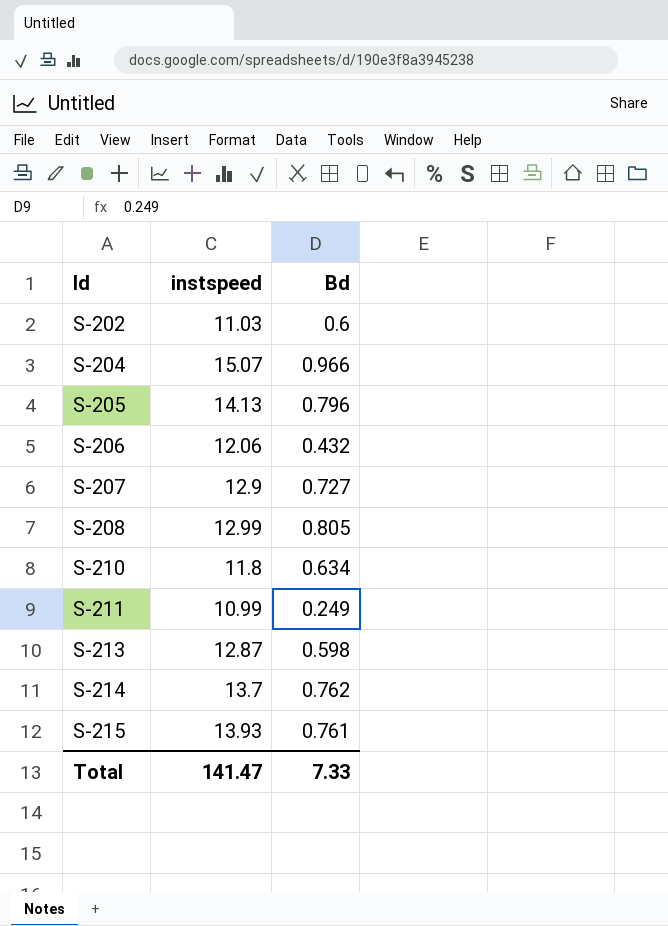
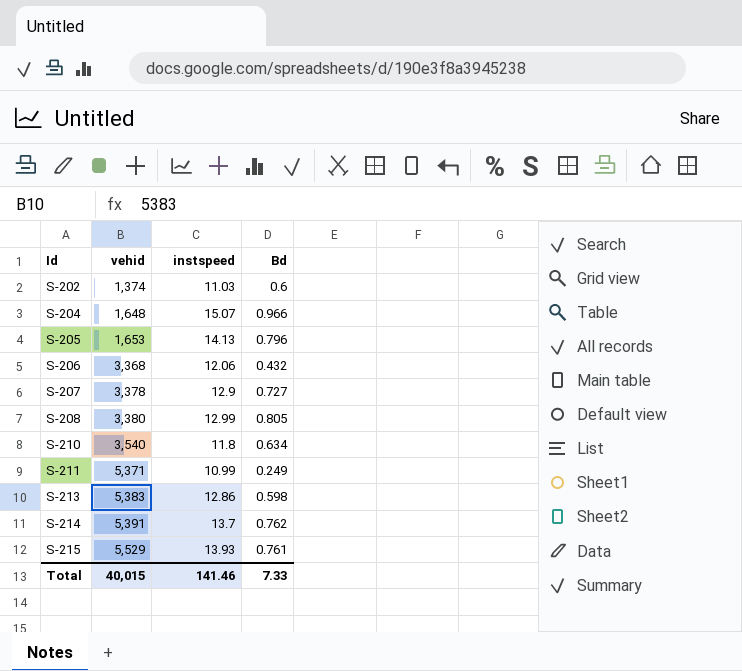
column vehid | position: none -> 2
S-213 | instspeed: 12.87 -> 12.86
Total | instspeed: 141.47 -> 141.46

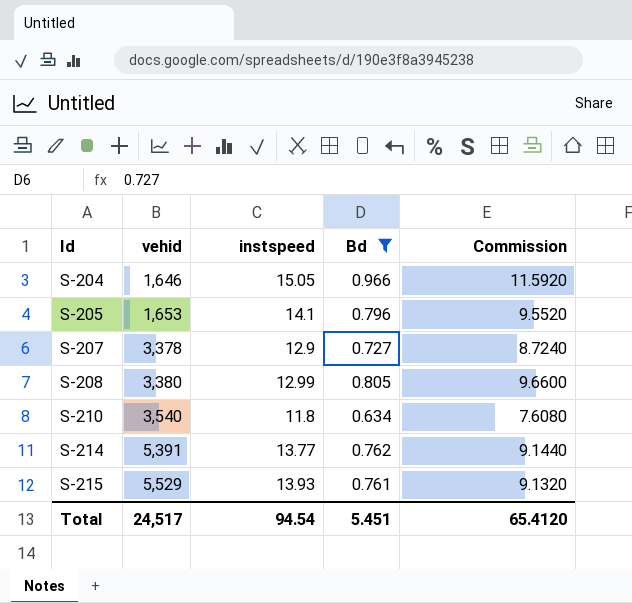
filter: none -> Bd >= 0.634
column Commission | formula: none -> [Bd] * 12
S-204 | vehid: 1,648 -> 1,646
S-204 | instspeed: 15.07 -> 15.05
S-205 | instspeed: 14.13 -> 14.1
S-214 | instspeed: 13.7 -> 13.77
Total | vehid: 40,015 -> 24,517
Total | instspeed: 141.46 -> 94.54
Total | Bd: 7.33 -> 5.451

